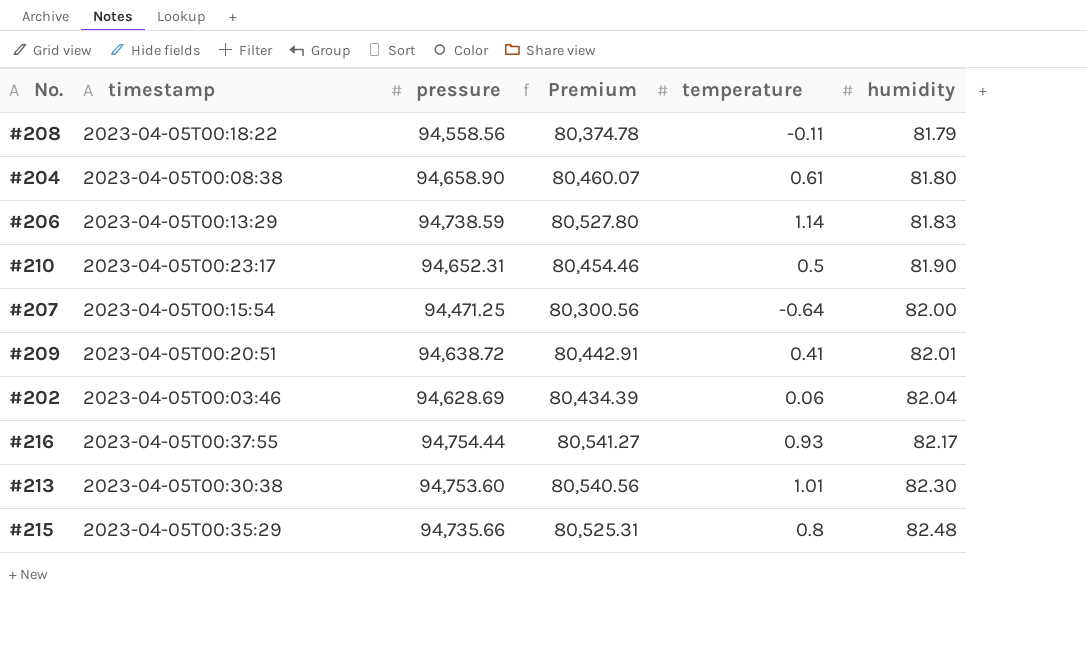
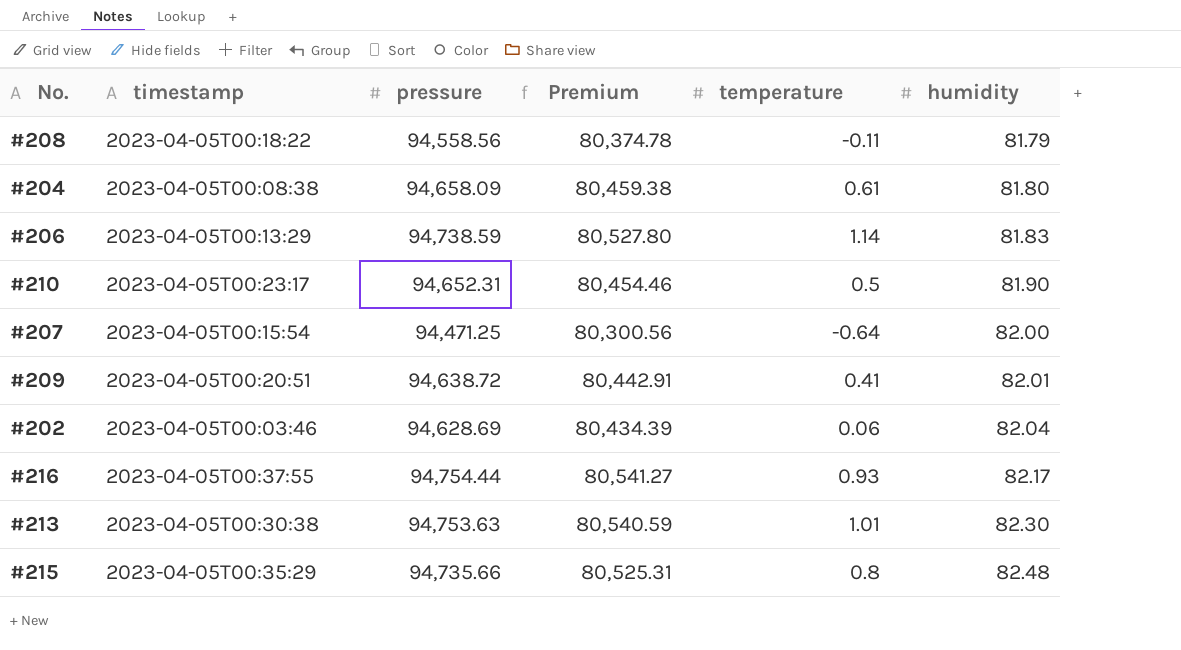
#204 | pressure: 94,658.90 -> 94,658.09
#204 | Premium: 80,460.07 -> 80,459.38
#213 | pressure: 94,753.60 -> 94,753.63
#213 | Premium: 80,540.56 -> 80,540.59

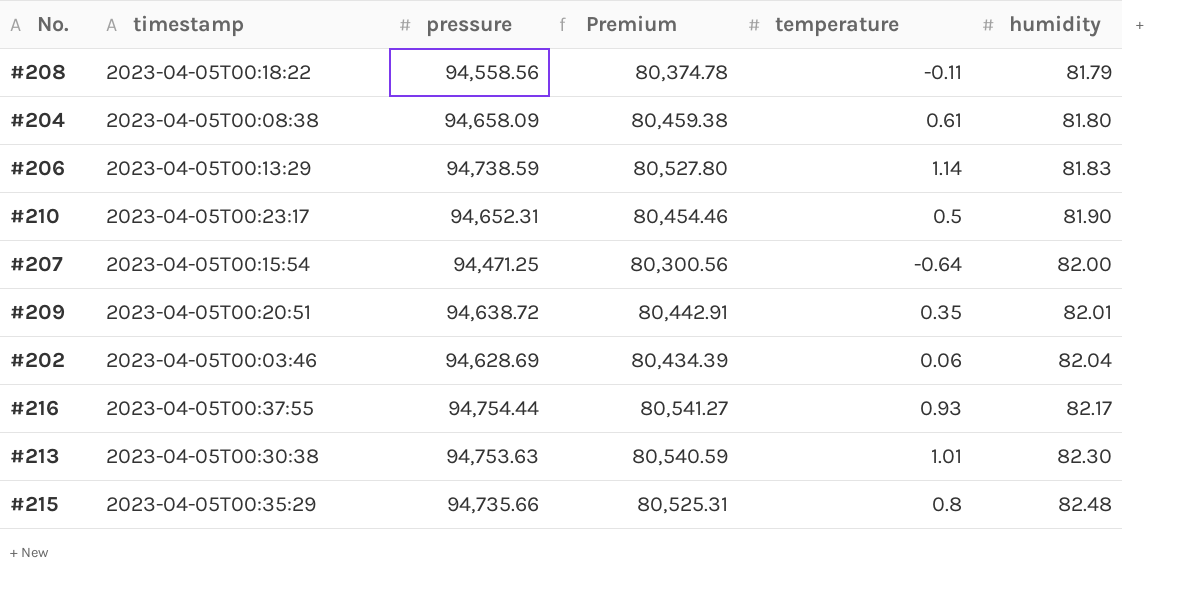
#209 | temperature: 0.41 -> 0.35

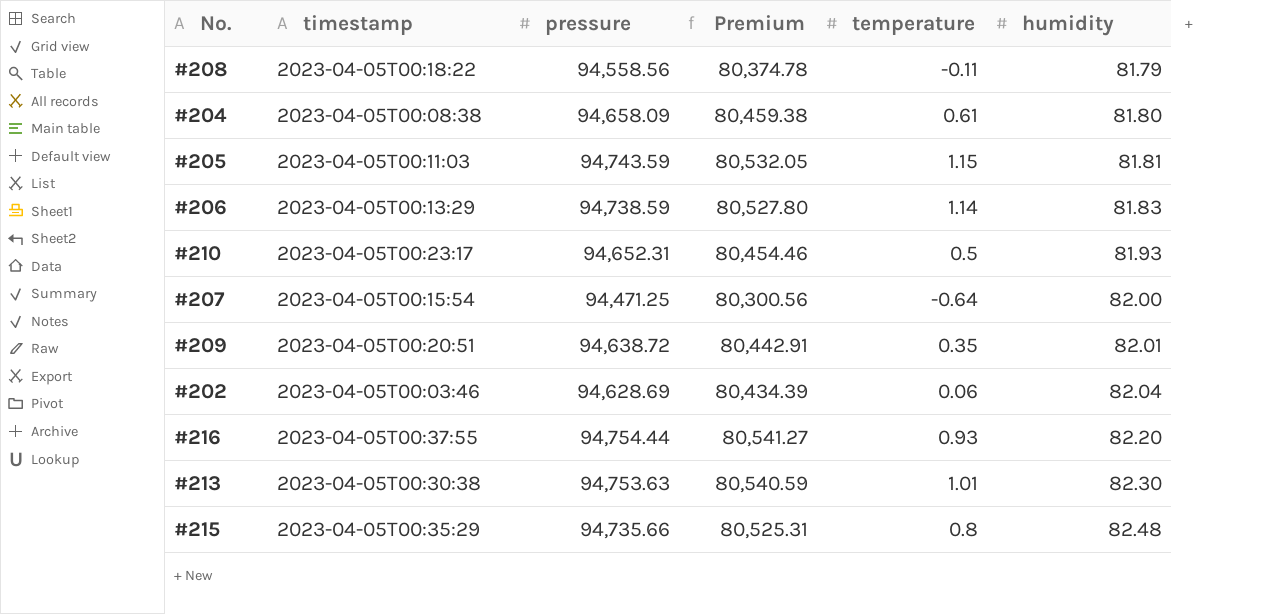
row #205: none -> 2023-04-05T00:11:03 | 94,743.59 | 80,532.05 | 1.15 | 81.81
#210 | humidity: 81.90 -> 81.93
#216 | humidity: 82.17 -> 82.20

